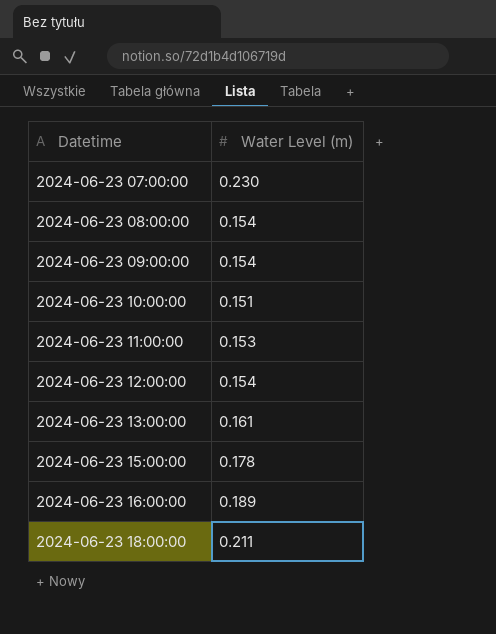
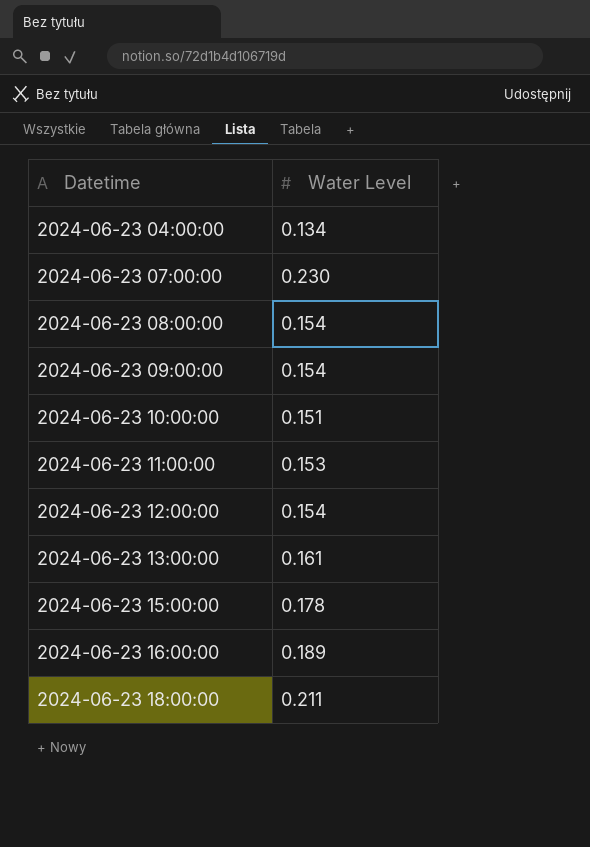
column name: Water Level (m) -> Water Level
row 2024-06-23 04:00:00: none -> 0.134

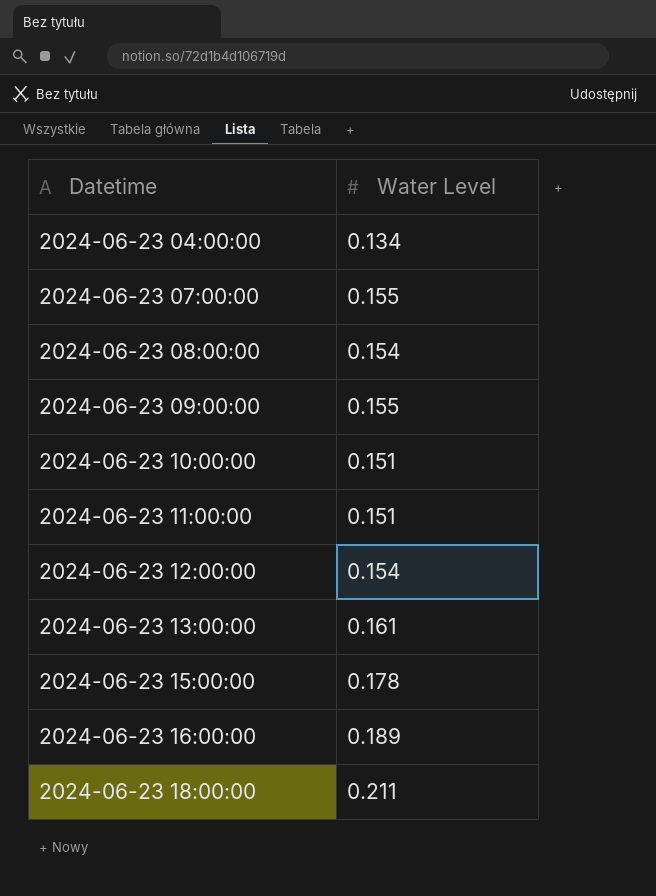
2024-06-23 07:00:00 | Water Level: 0.230 -> 0.155
2024-06-23 09:00:00 | Water Level: 0.154 -> 0.155
2024-06-23 11:00:00 | Water Level: 0.153 -> 0.151

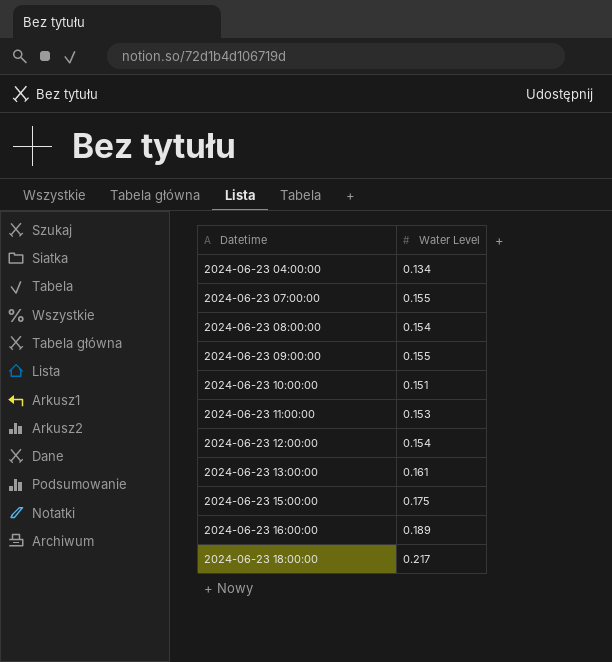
2024-06-23 11:00:00 | Water Level: 0.151 -> 0.153
2024-06-23 15:00:00 | Water Level: 0.178 -> 0.175
2024-06-23 18:00:00 | Water Level: 0.211 -> 0.217

